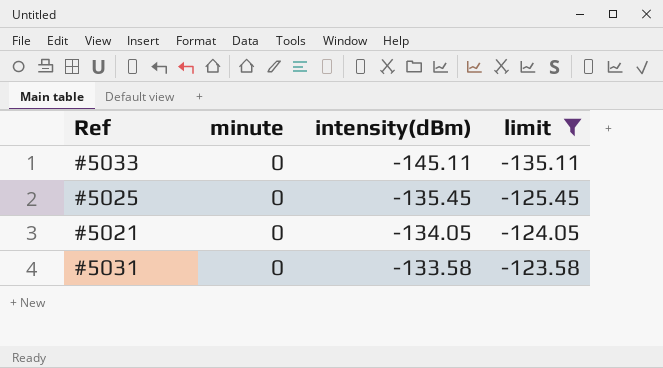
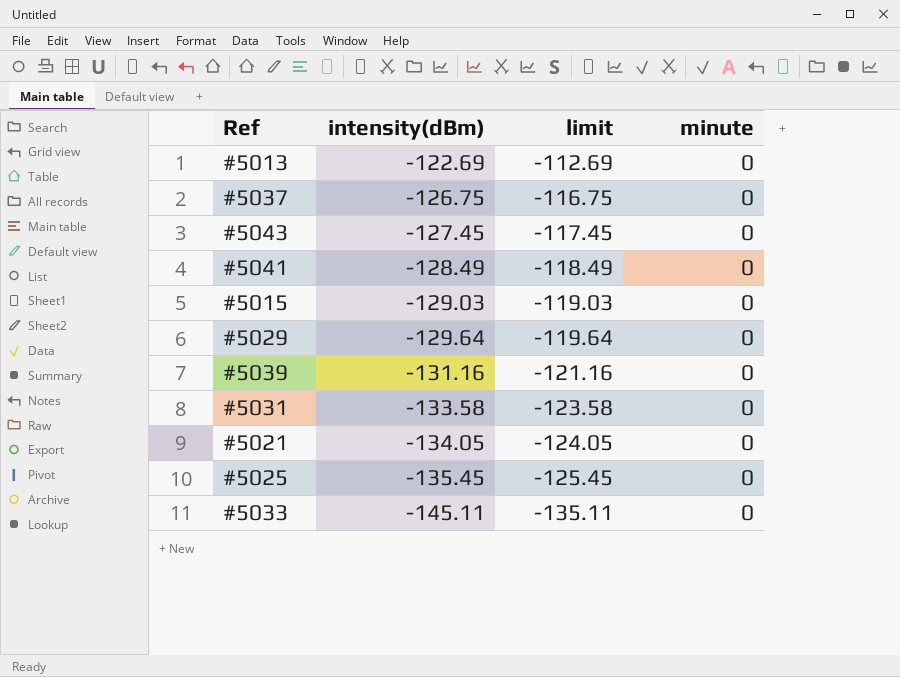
filter: limit <= -123.58 -> none
row order: intensity(dBm) ascending -> intensity(dBm) descending
column minute | position: 2 -> 4

